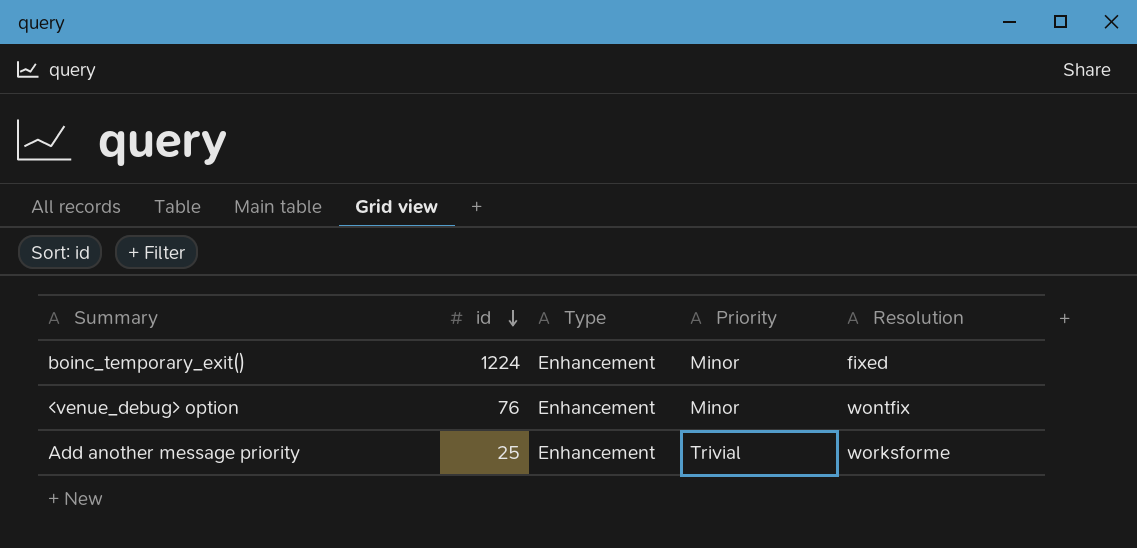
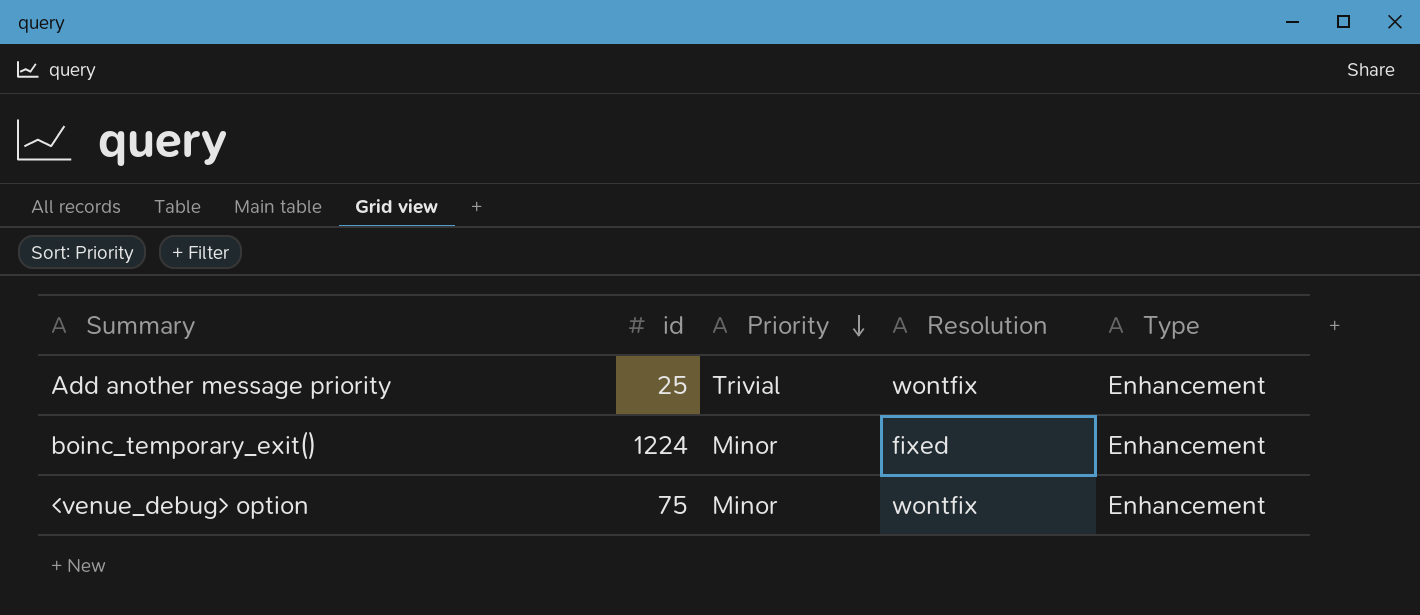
row order: id descending -> Priority descending
column Type | position: 3 -> 5
Add another message priority | Resolution: worksforme -> wontfix
<venue_debug> option | id: 76 -> 75

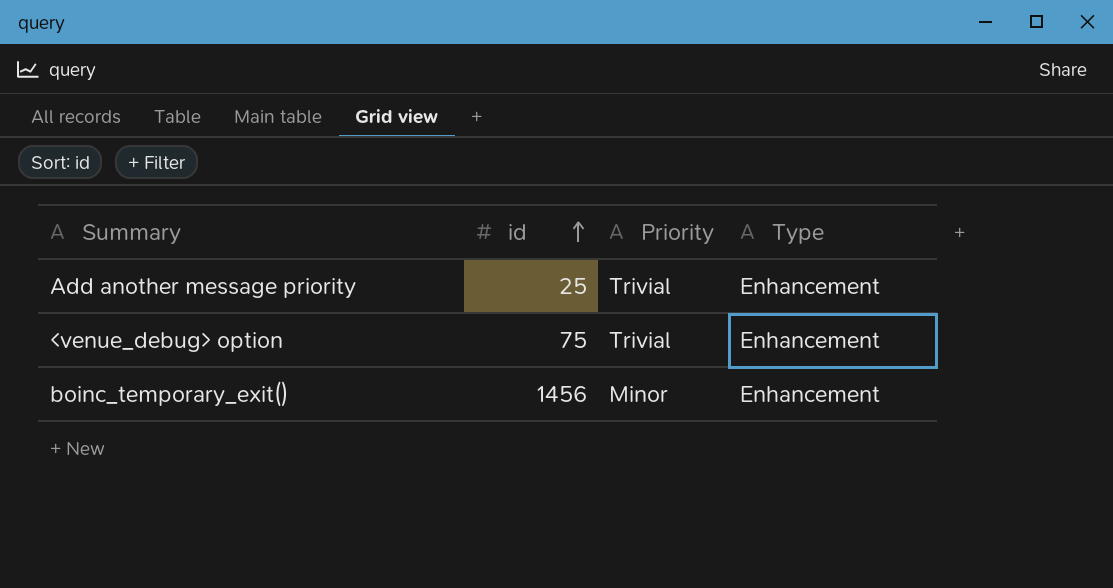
row order: Priority descending -> id ascending
column Resolution | position: 4 -> none
<venue_debug> option | Priority: Minor -> Trivial
boinc_temporary_exit() | id: 1224 -> 1456

